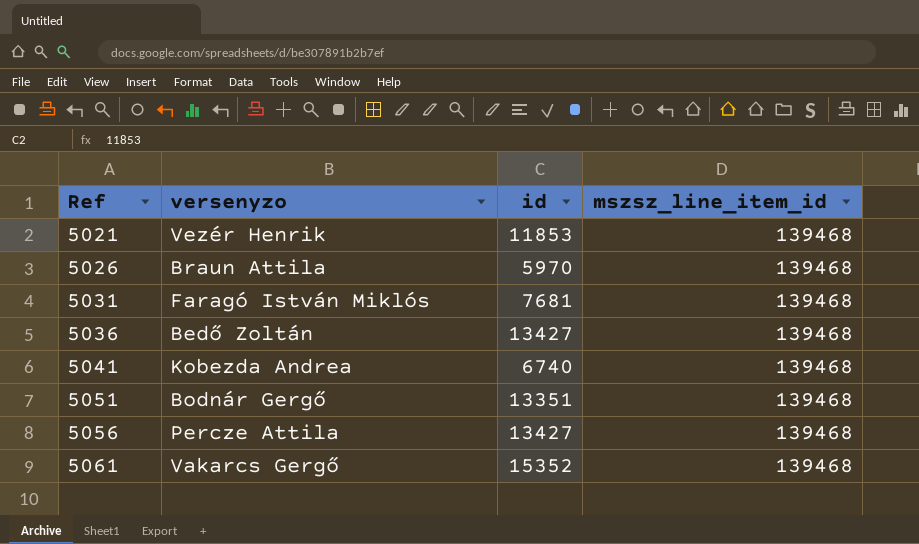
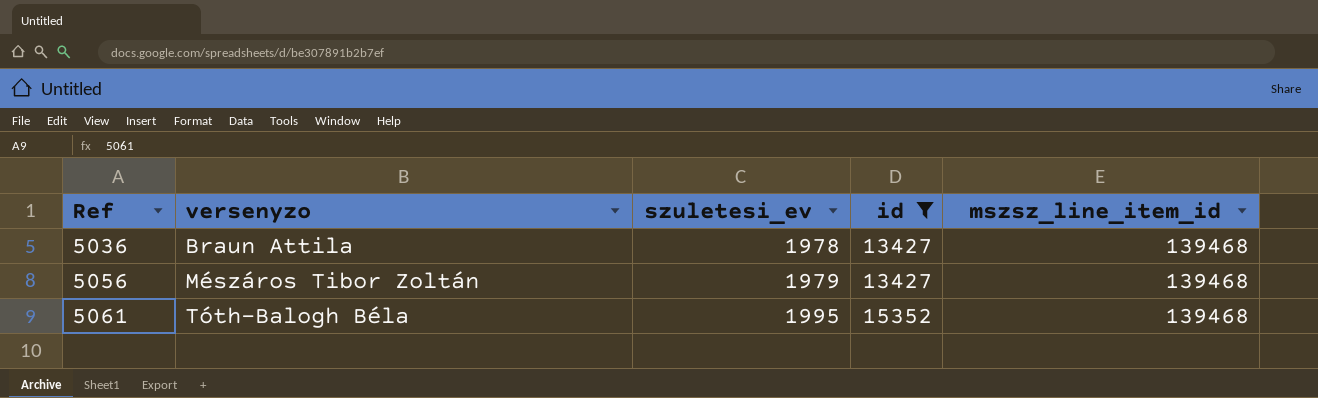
filter: none -> id >= 13427
column szuletesi_ev | position: none -> 3
5036 | versenyzo: Bedő Zoltán -> Braun Attila
5056 | versenyzo: Percze Attila -> Mészáros Tibor Zoltán
5061 | versenyzo: Vakarcs Gergő -> Tóth-Balogh Béla

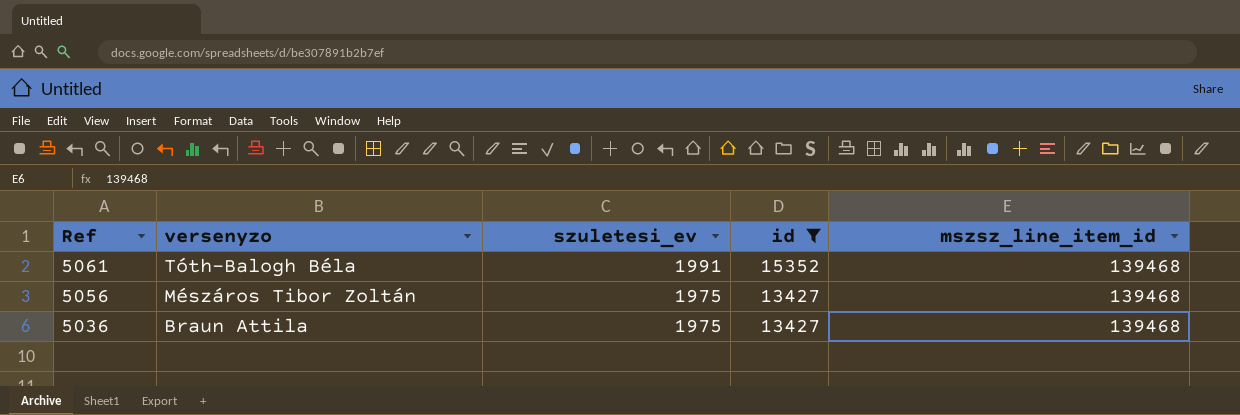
row order: Ref ascending -> Ref descending
5061 | szuletesi_ev: 1995 -> 1991
5056 | szuletesi_ev: 1979 -> 1975
5036 | szuletesi_ev: 1978 -> 1975

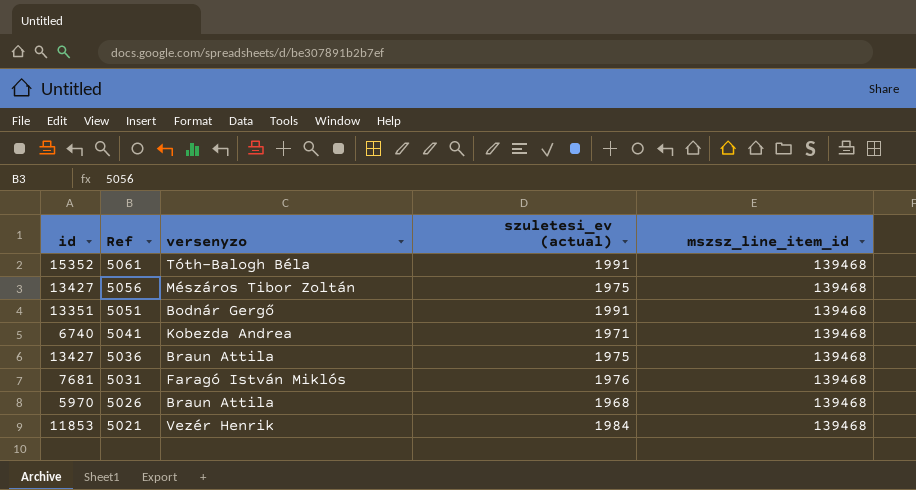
filter: id >= 13427 -> none
column id | position: 4 -> 1
column name: szuletesi_ev -> szuletesi_ev (actual)

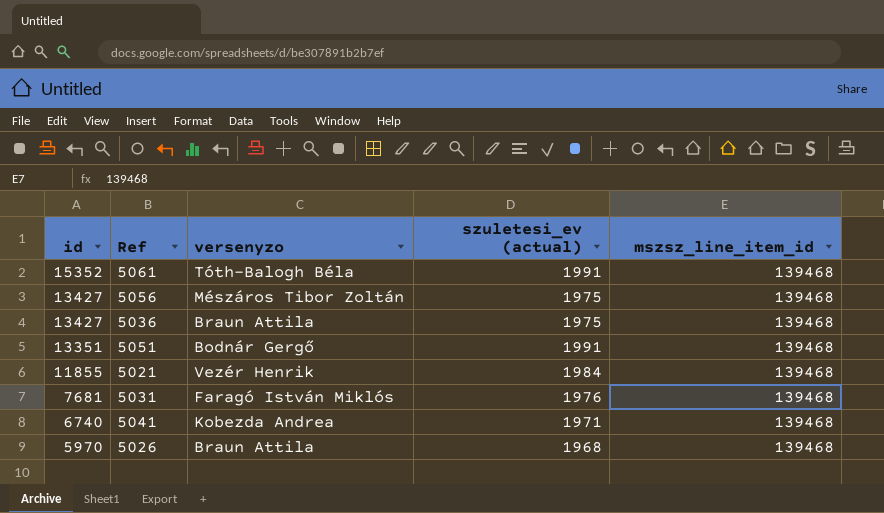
row order: Ref descending -> id descending
5021 | id: 11853 -> 11855

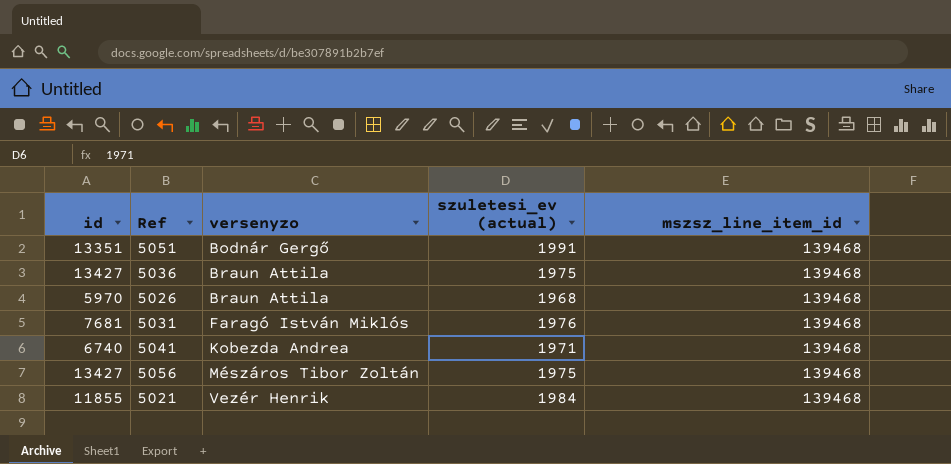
row order: id descending -> versenyzo ascending
row 5061: 15352 | Tóth-Balogh Béla | 1991 | 139468 -> none

